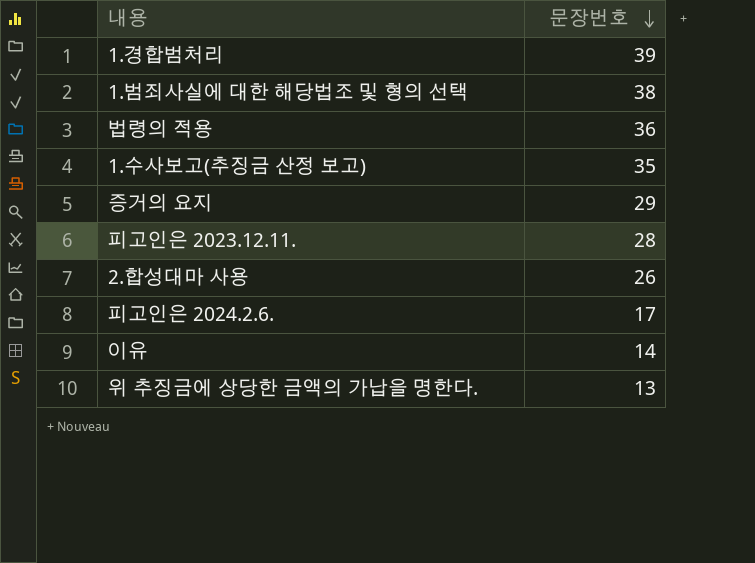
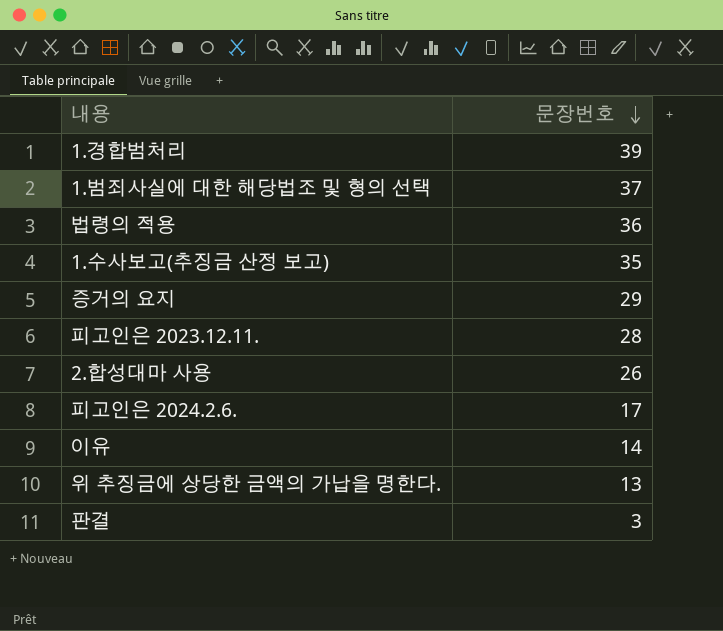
1.범죄사실에 대한 해당법조 및 형의 선택 | 문장번호: 38 -> 37
row 판결: none -> 3

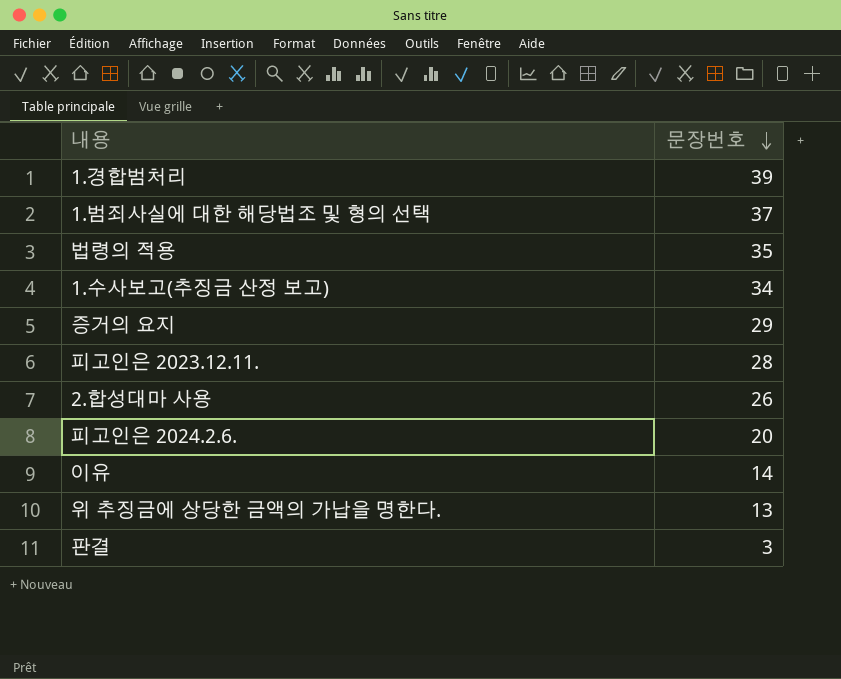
법령의 적용 | 문장번호: 36 -> 35
1.수사보고(추징금 산정 보고) | 문장번호: 35 -> 34
피고인은 2024.2.6. | 문장번호: 17 -> 20

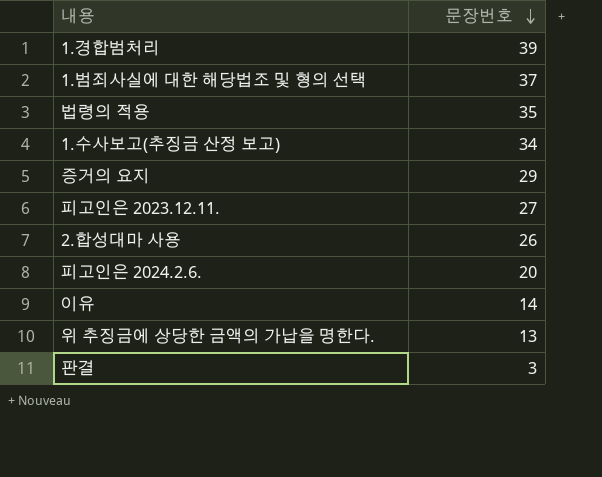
피고인은 2023.12.11. | 문장번호: 28 -> 27

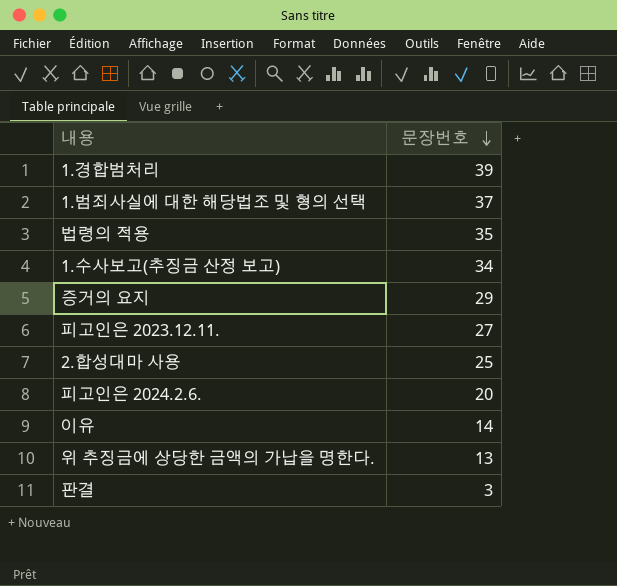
2.합성대마 사용 | 문장번호: 26 -> 25

